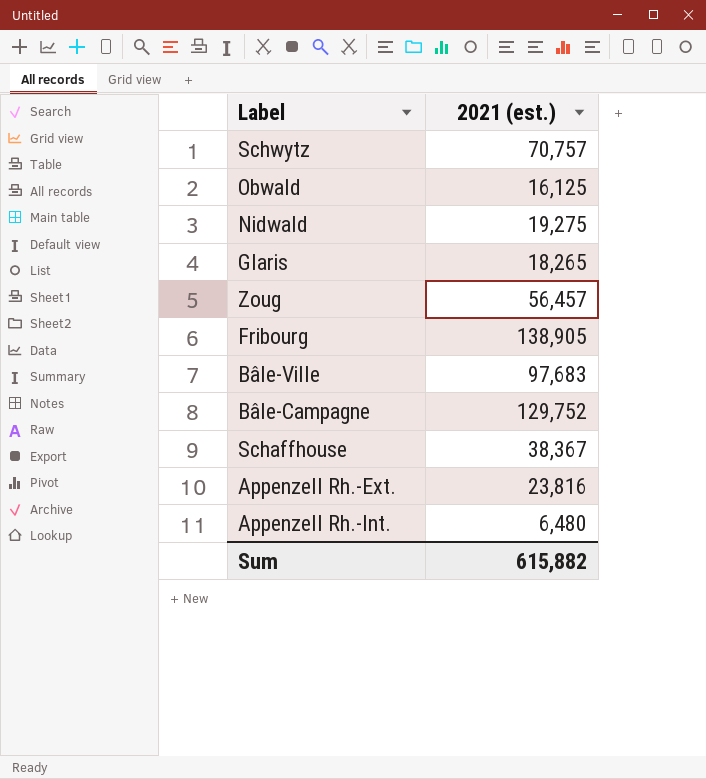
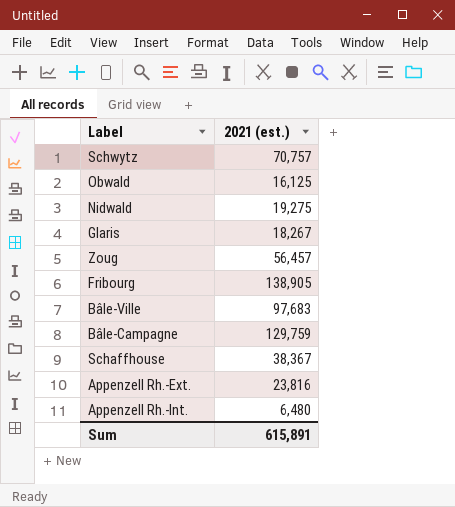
Glaris | 2021 (est.): 18,265 -> 18,267
Bâle-Campagne | 2021 (est.): 129,752 -> 129,759
Sum | 2021 (est.): 615,882 -> 615,891

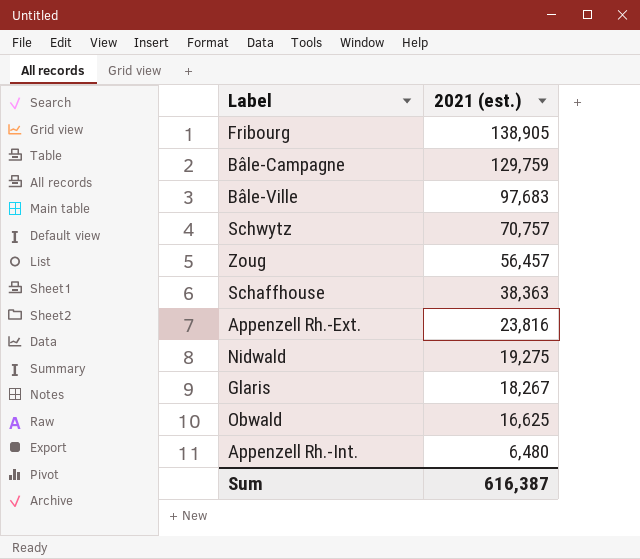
row order: none -> 2021 (est.) descending
Schaffhouse | 2021 (est.): 38,367 -> 38,363
Obwald | 2021 (est.): 16,125 -> 16,625
Sum | 2021 (est.): 615,891 -> 616,387

